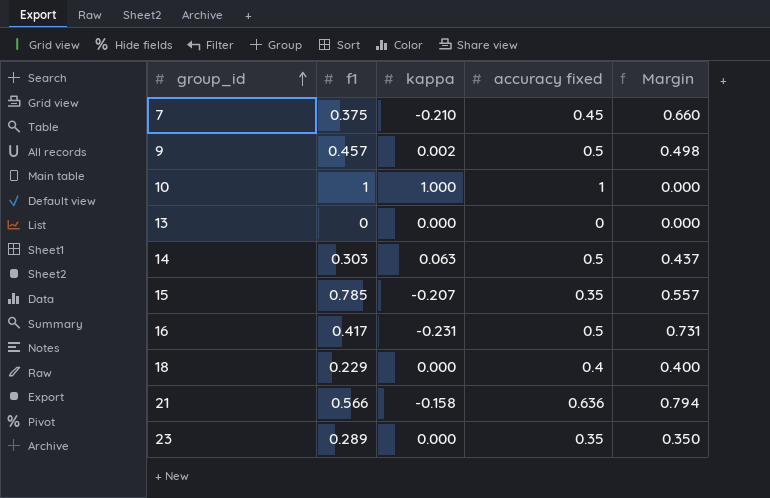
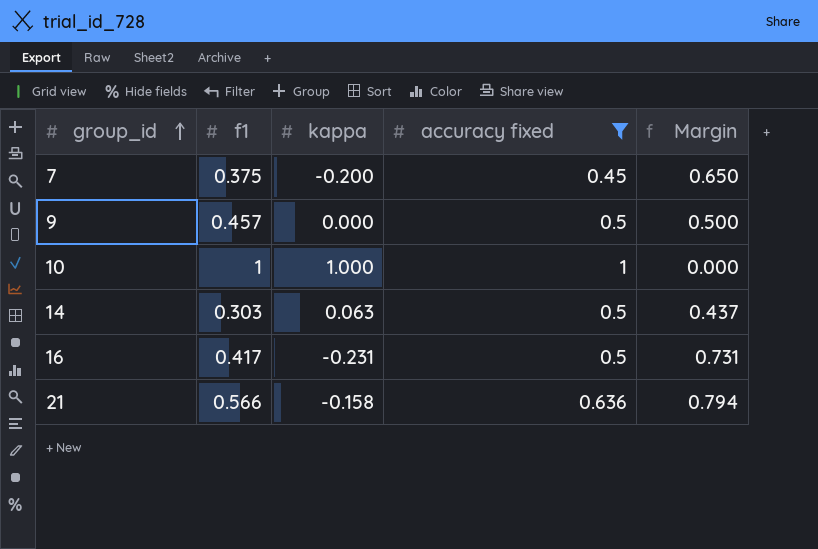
filter: none -> accuracy fixed >= 0.45
7 | kappa: -0.210 -> -0.200
7 | Margin: 0.660 -> 0.650
9 | kappa: 0.002 -> 0.000
9 | Margin: 0.498 -> 0.500

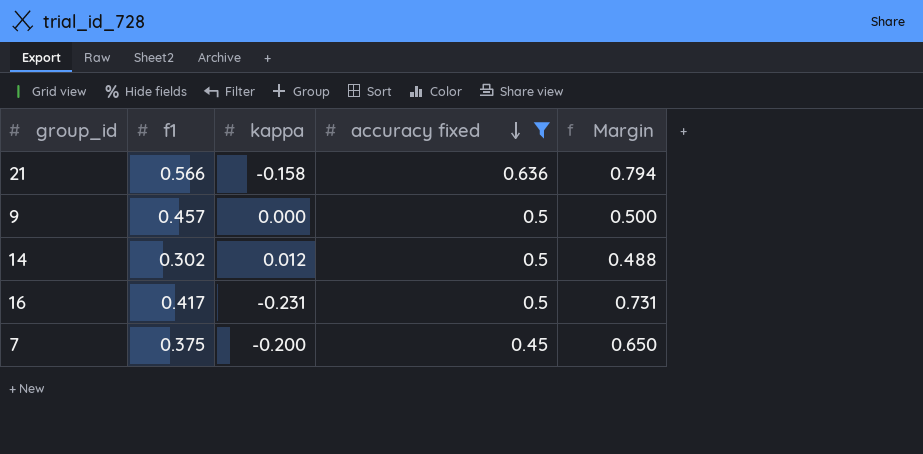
row order: group_id ascending -> accuracy fixed descending
row 10: 1 | 1.000 | 1 | 0.000 -> none
14 | f1: 0.303 -> 0.302
14 | kappa: 0.063 -> 0.012
14 | Margin: 0.437 -> 0.488

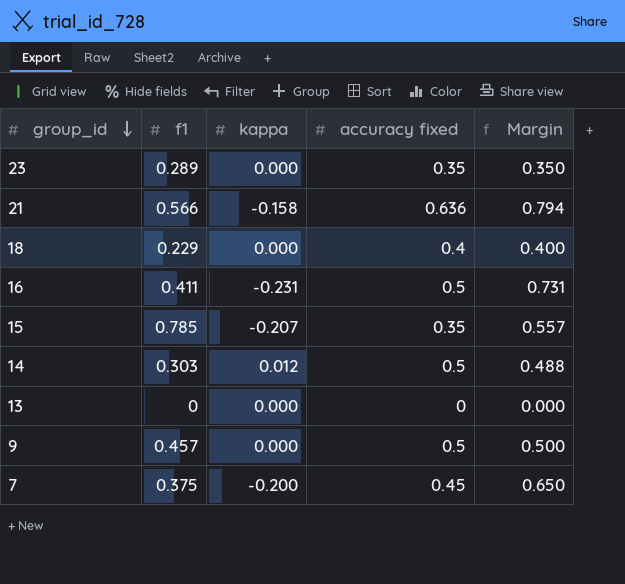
filter: accuracy fixed >= 0.45 -> none
row order: accuracy fixed descending -> group_id descending
16 | f1: 0.417 -> 0.411
14 | f1: 0.302 -> 0.303

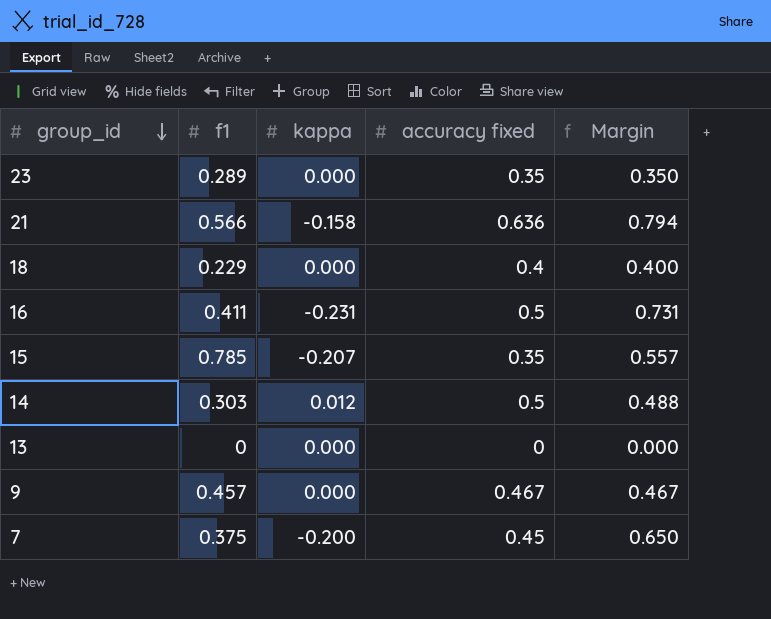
9 | accuracy fixed: 0.5 -> 0.467
9 | Margin: 0.500 -> 0.467

